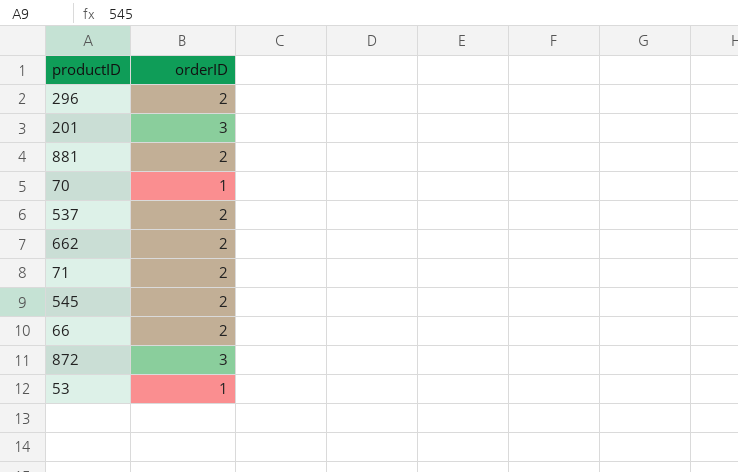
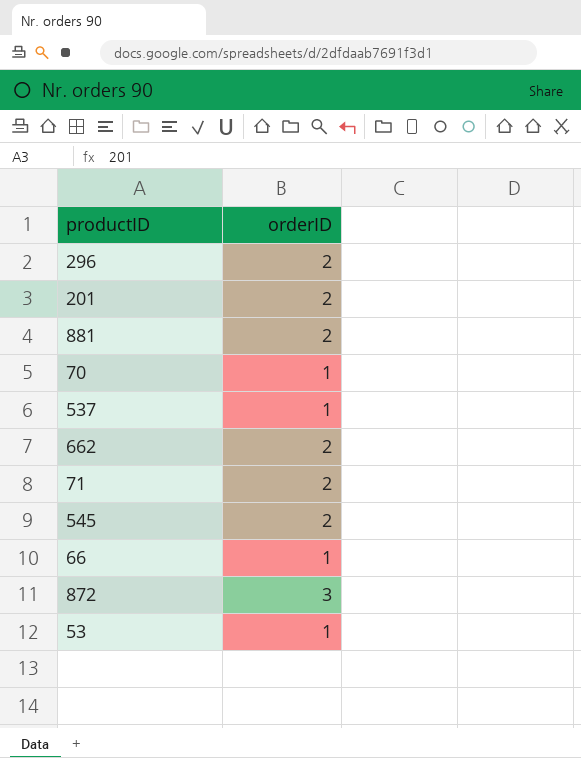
201 | orderID: 3 -> 2
537 | orderID: 2 -> 1
66 | orderID: 2 -> 1

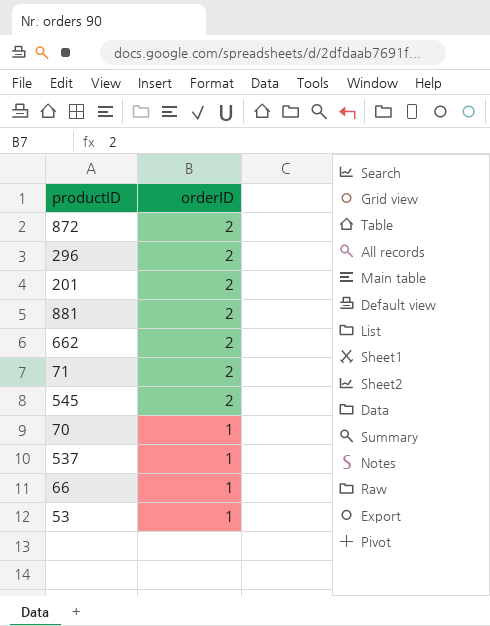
row order: none -> orderID descending
872 | orderID: 3 -> 2

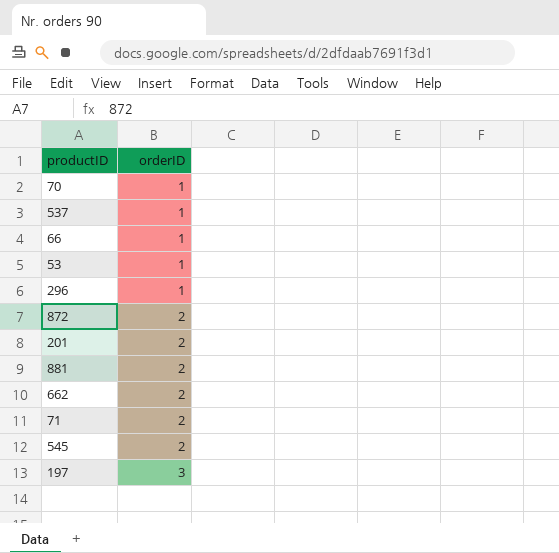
row order: orderID descending -> orderID ascending
296 | orderID: 2 -> 1
row 197: none -> 3

